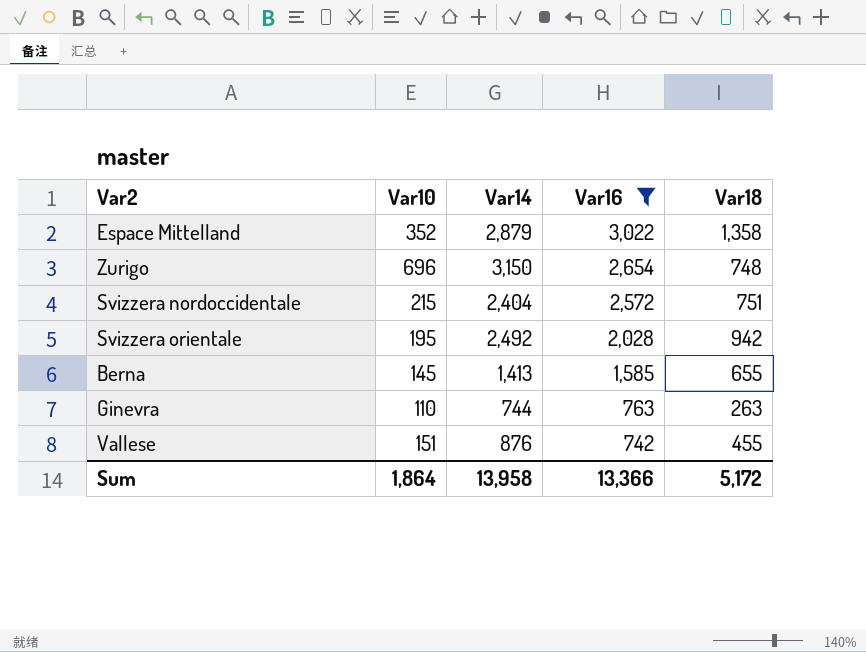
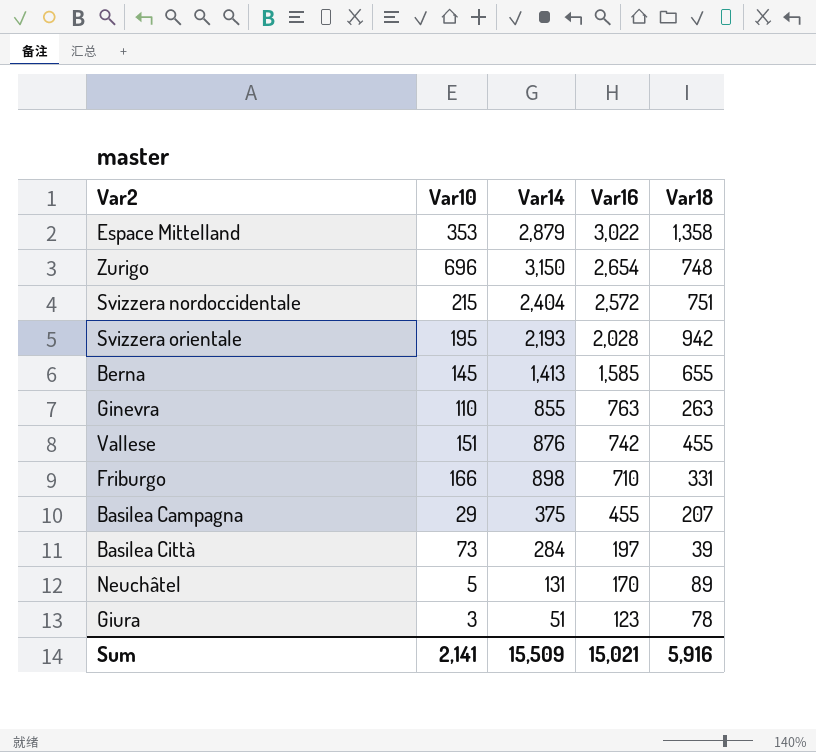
filter: Var16 >= 742 -> none
Espace Mittelland | Var10: 352 -> 353
Svizzera orientale | Var14: 2,492 -> 2,193
Ginevra | Var14: 744 -> 855
Sum | Var10: 1,864 -> 2,141
Sum | Var14: 13,958 -> 15,509
Sum | Var16: 13,366 -> 15,021
Sum | Var18: 5,172 -> 5,916

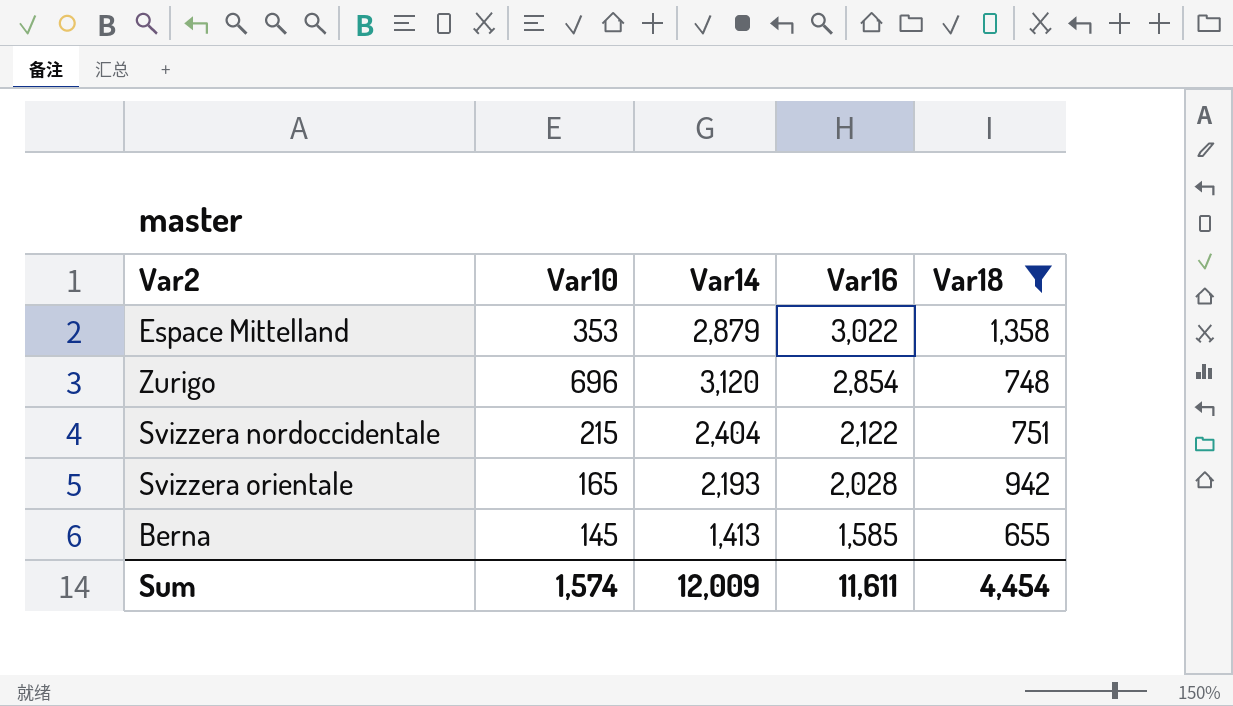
filter: none -> Var18 >= 655
Zurigo | Var14: 3,150 -> 3,120
Zurigo | Var16: 2,654 -> 2,854
Svizzera nordoccidentale | Var16: 2,572 -> 2,122
Svizzera orientale | Var10: 195 -> 165
Sum | Var10: 2,141 -> 1,574
Sum | Var14: 15,509 -> 12,009
Sum | Var16: 15,021 -> 11,611
Sum | Var18: 5,916 -> 4,454

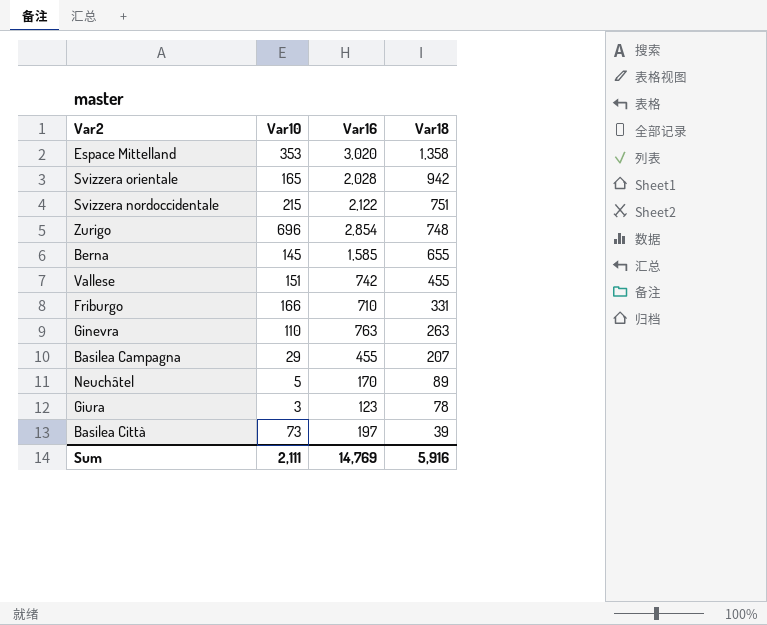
filter: Var18 >= 655 -> none
row order: Var16 descending -> Var18 descending
column Var14 | position: 3 -> none
Espace Mittelland | Var16: 3,022 -> 3,020
Sum | Var10: 1,574 -> 2,111
Sum | Var16: 11,611 -> 14,769
Sum | Var18: 4,454 -> 5,916

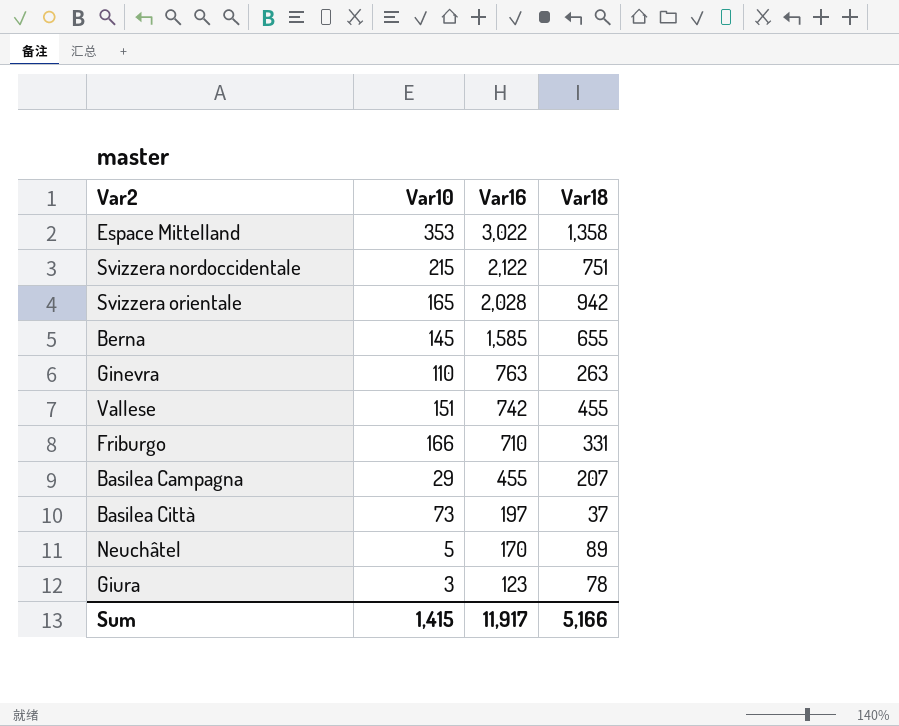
row order: Var18 descending -> Var16 descending
row Zurigo: 696 | 2,854 | 748 -> none
Espace Mittelland | Var16: 3,020 -> 3,022
Basilea Città | Var18: 39 -> 37
Sum | Var10: 2,111 -> 1,415
Sum | Var16: 14,769 -> 11,917
Sum | Var18: 5,916 -> 5,166

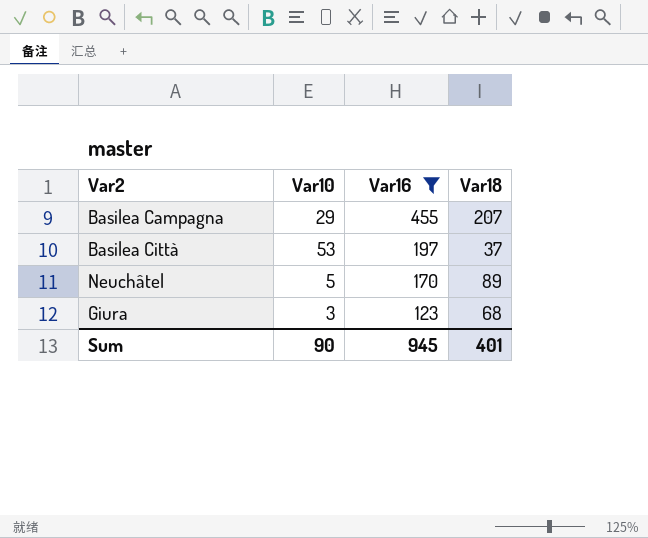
filter: none -> Var16 <= 455
Basilea Città | Var10: 73 -> 53
Giura | Var18: 78 -> 68
Sum | Var10: 1,415 -> 90
Sum | Var16: 11,917 -> 945
Sum | Var18: 5,166 -> 401

